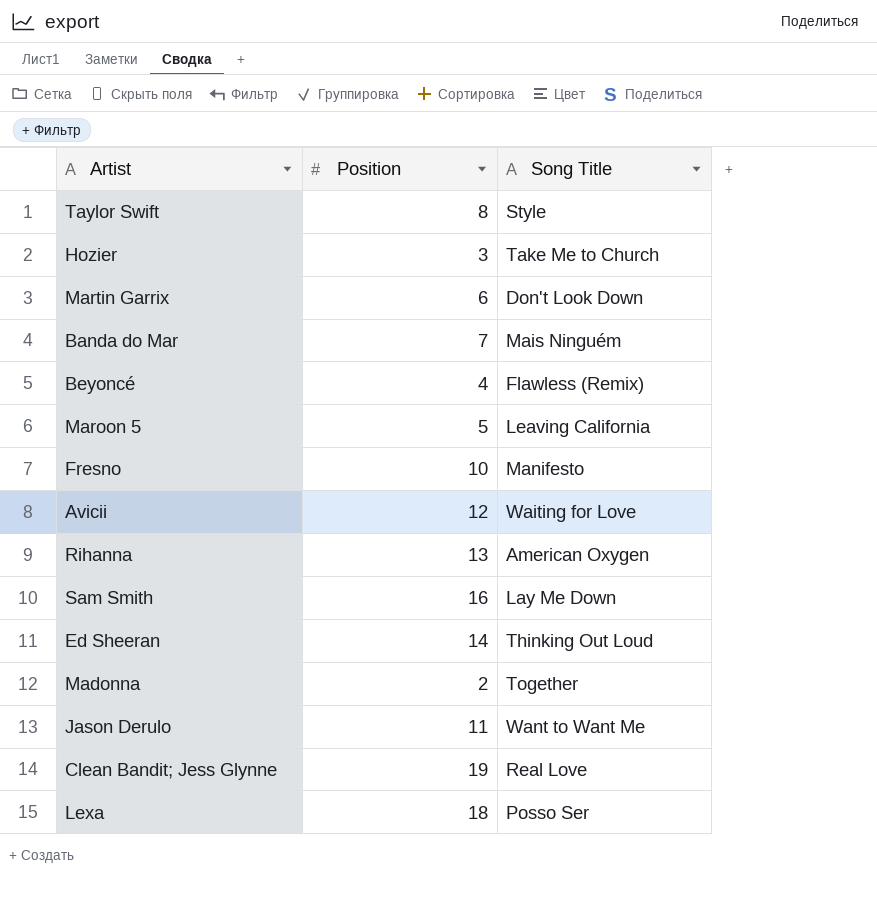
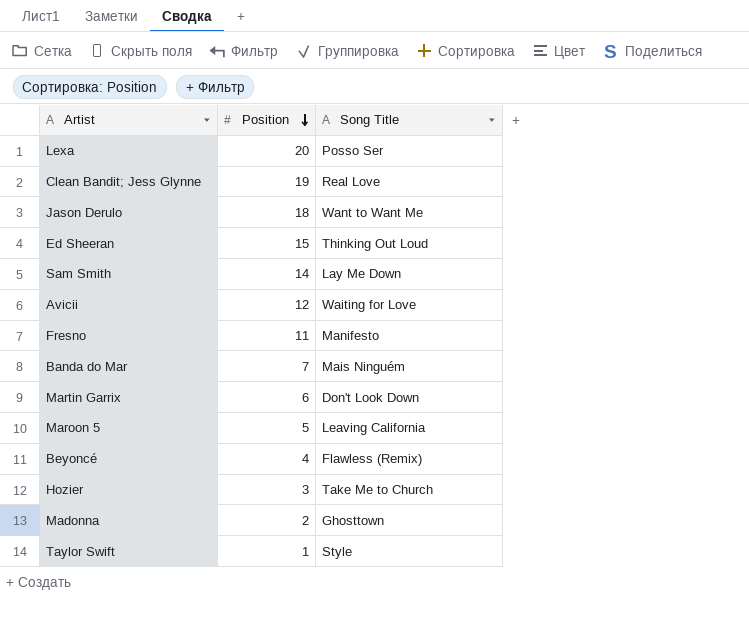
row order: none -> Position descending
row Rihanna: 13 | American Oxygen -> none
Lexa | Position: 18 -> 20
Jason Derulo | Position: 11 -> 18
Ed Sheeran | Position: 14 -> 15
Sam Smith | Position: 16 -> 14
Fresno | Position: 10 -> 11
Madonna | Song Title: Together -> Ghosttown
Taylor Swift | Position: 8 -> 1

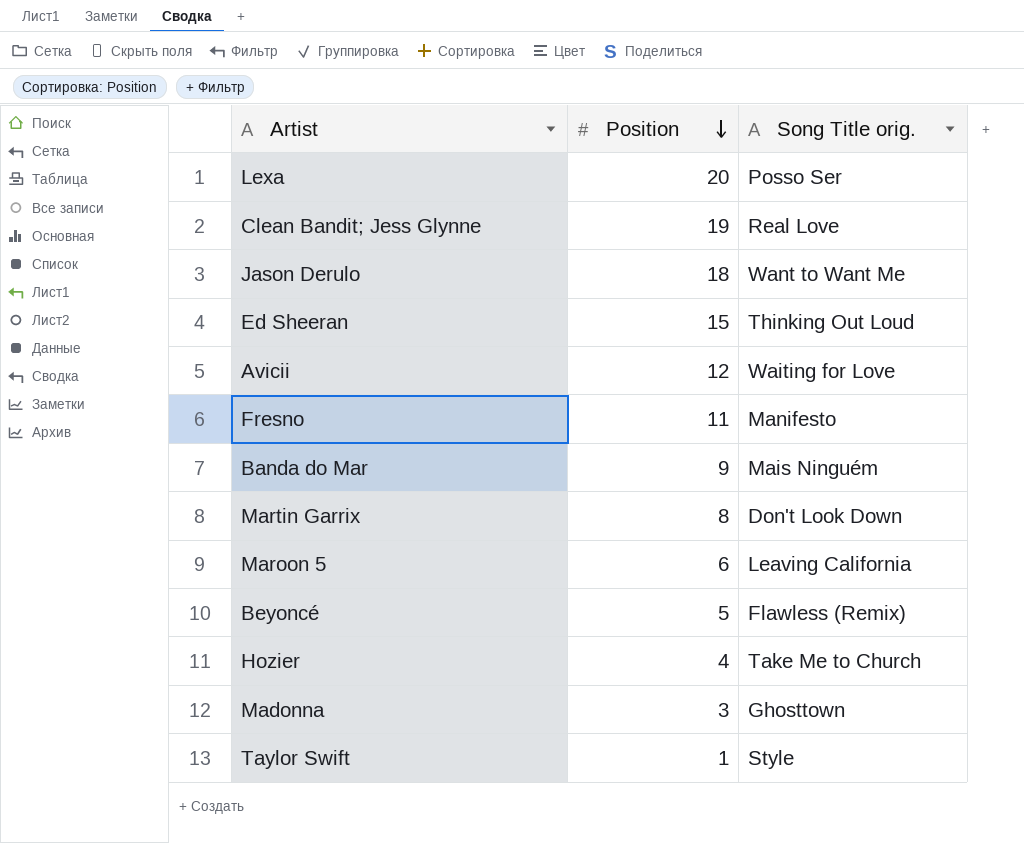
column name: Song Title -> Song Title orig.
row Sam Smith: 14 | Lay Me Down -> none
Banda do Mar | Position: 7 -> 9
Martin Garrix | Position: 6 -> 8
Maroon 5 | Position: 5 -> 6
Beyoncé | Position: 4 -> 5
Hozier | Position: 3 -> 4
Madonna | Position: 2 -> 3

